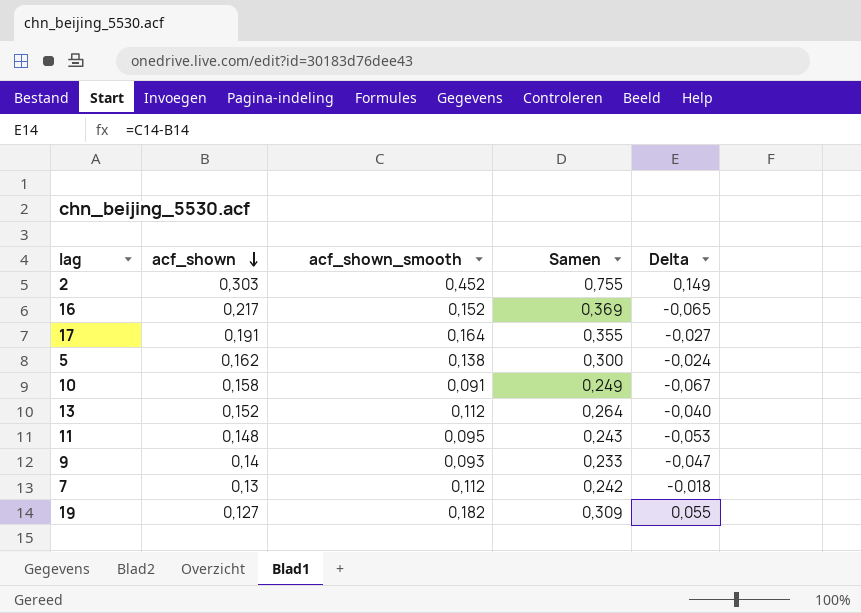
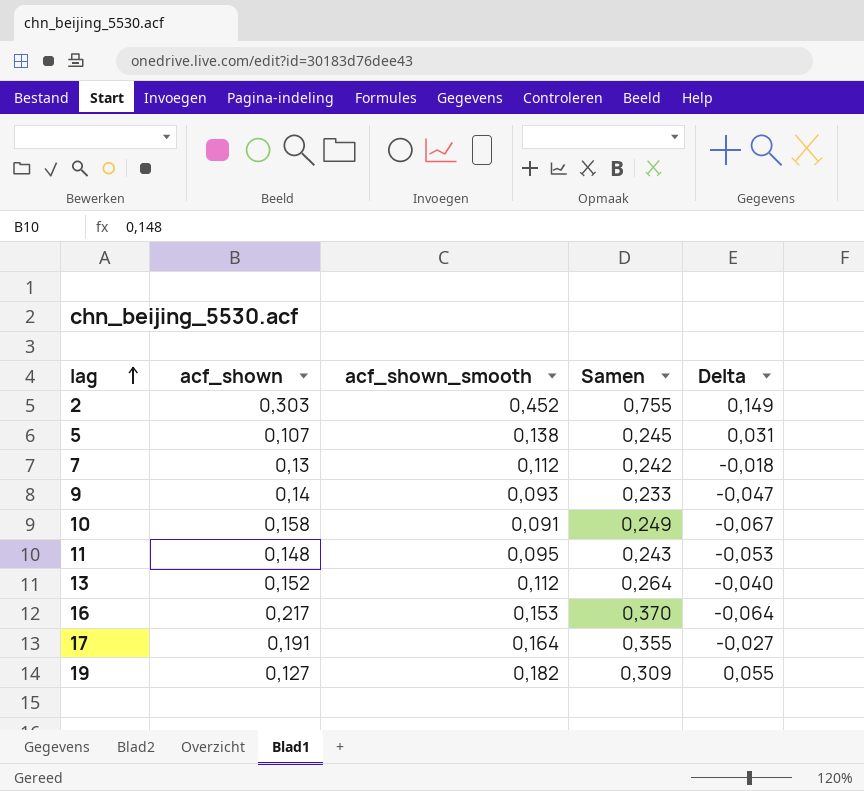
row order: acf_shown descending -> lag ascending
5 | acf_shown: 0,162 -> 0,107
5 | Samen: 0,300 -> 0,245
5 | Delta: -0,024 -> 0,031
16 | acf_shown_smooth: 0,152 -> 0,153
16 | Samen: 0,369 -> 0,370
16 | Delta: -0,065 -> -0,064

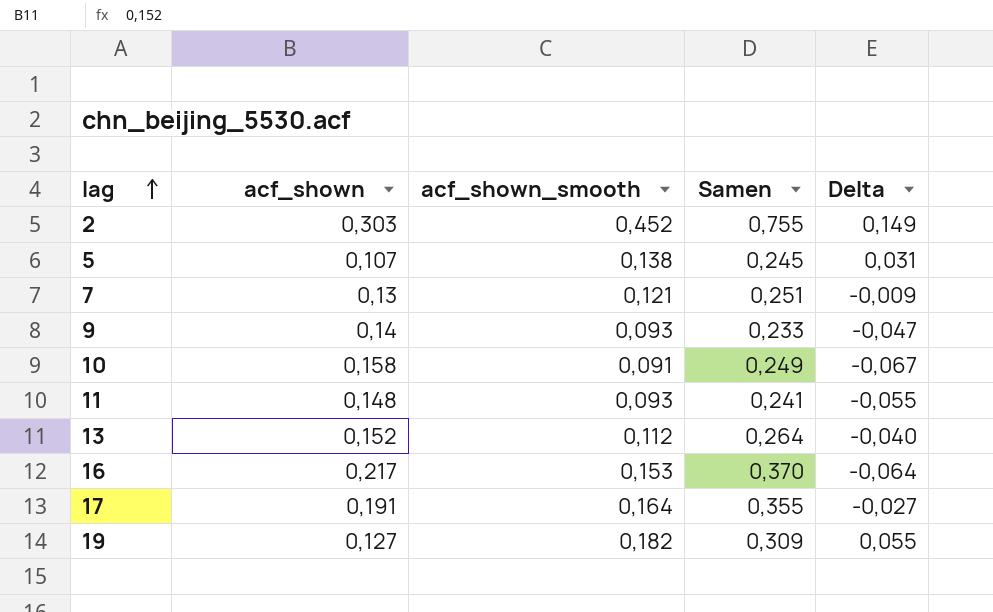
7 | acf_shown_smooth: 0,112 -> 0,121
7 | Samen: 0,242 -> 0,251
7 | Delta: -0,018 -> -0,009
11 | acf_shown_smooth: 0,095 -> 0,093
11 | Samen: 0,243 -> 0,241
11 | Delta: -0,053 -> -0,055

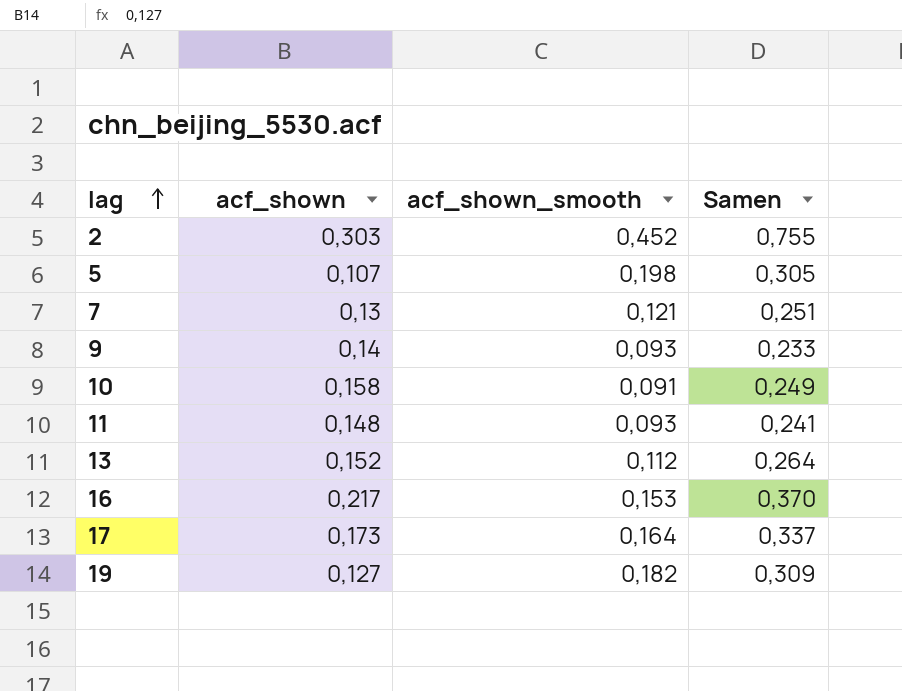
column Delta | formula: [acf_shown_smooth] - [acf_shown] -> none
5 | acf_shown_smooth: 0,138 -> 0,198
5 | Samen: 0,245 -> 0,305
17 | acf_shown: 0,191 -> 0,173
17 | Samen: 0,355 -> 0,337

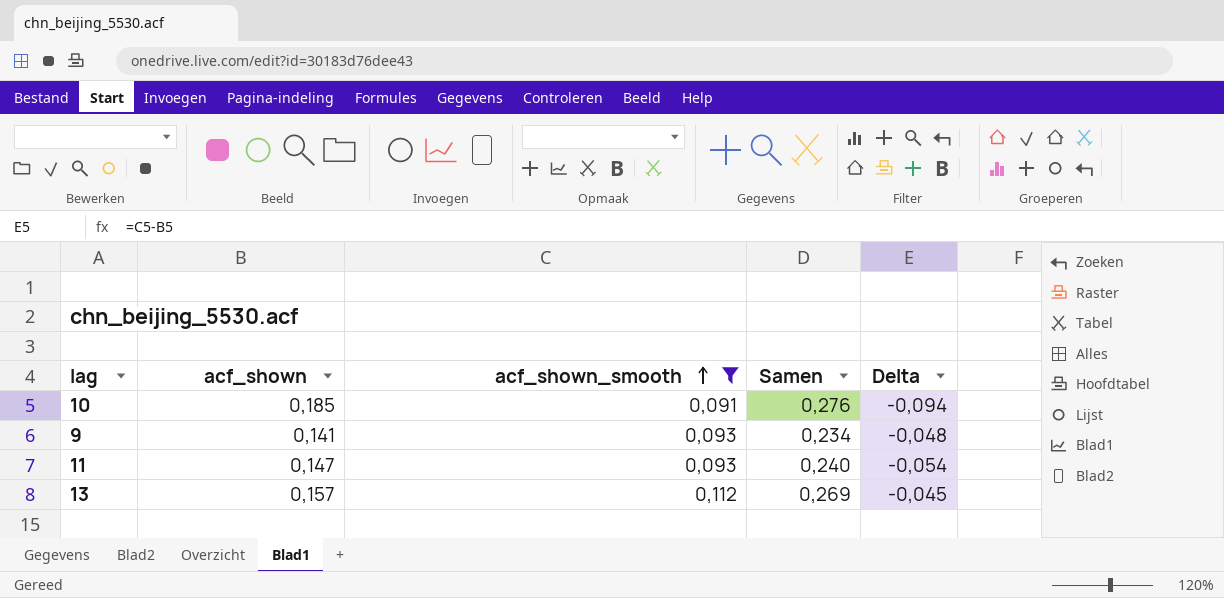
filter: none -> acf_shown_smooth <= 0,112
row order: lag ascending -> acf_shown_smooth ascending
column Delta | formula: none -> [acf_shown_smooth] - [acf_shown]
10 | acf_shown: 0,158 -> 0,185
10 | Samen: 0,249 -> 0,276
9 | acf_shown: 0,14 -> 0,141
9 | Samen: 0,233 -> 0,234
11 | acf_shown: 0,148 -> 0,147
11 | Samen: 0,241 -> 0,240
13 | acf_shown: 0,152 -> 0,157
13 | Samen: 0,264 -> 0,269

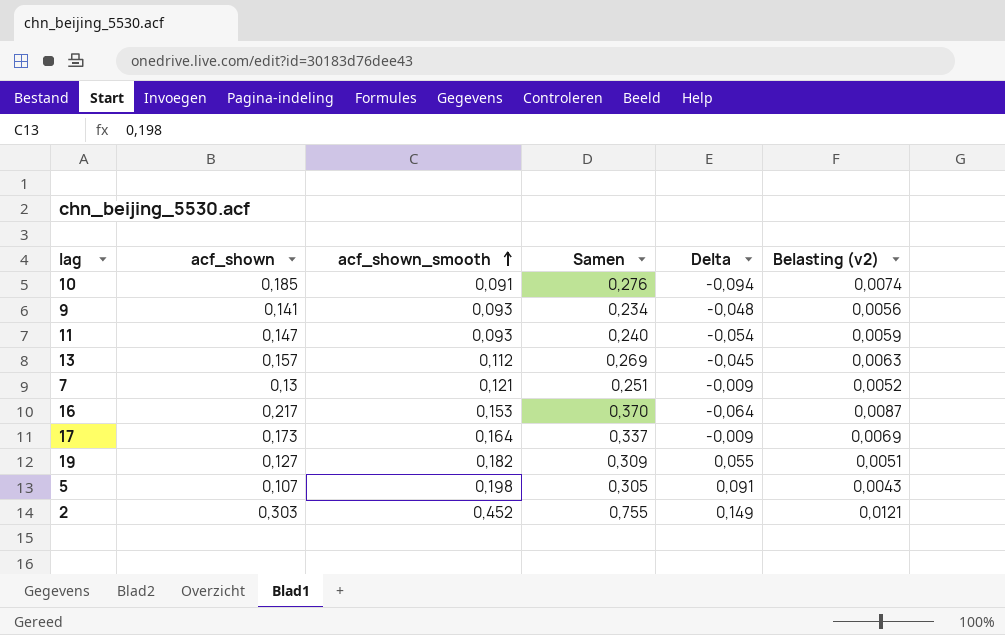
filter: acf_shown_smooth <= 0,112 -> none
column Belasting (v2) | formula: none -> [acf_shown] * 0,04

